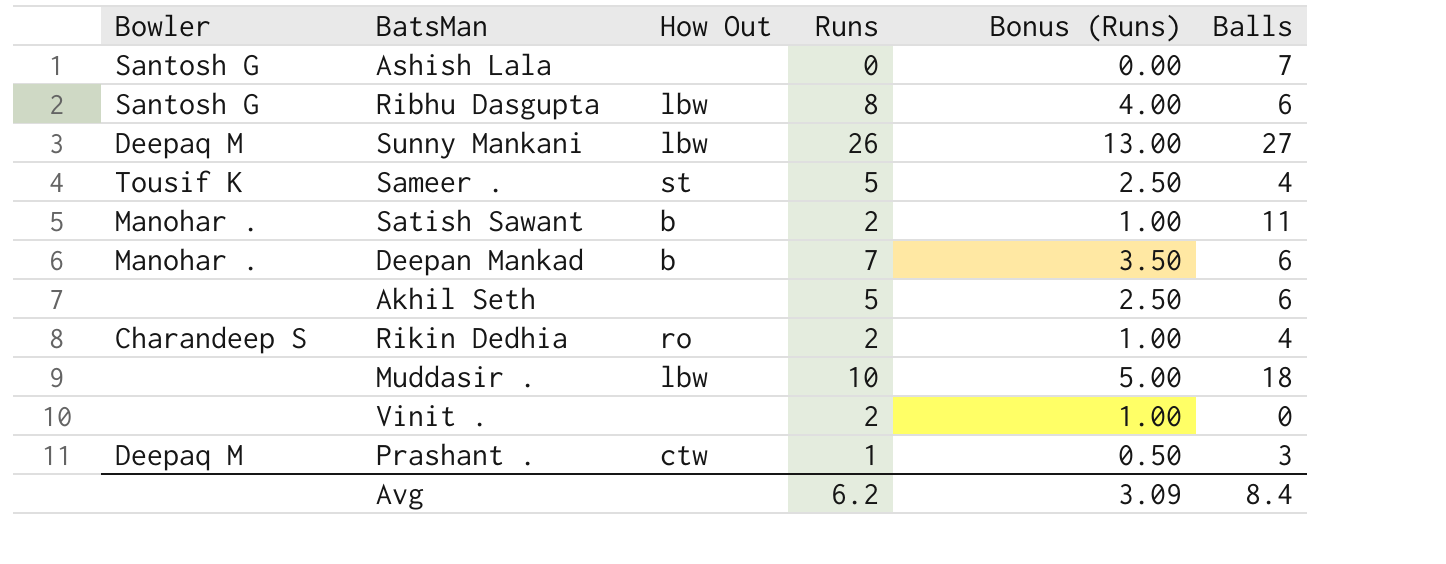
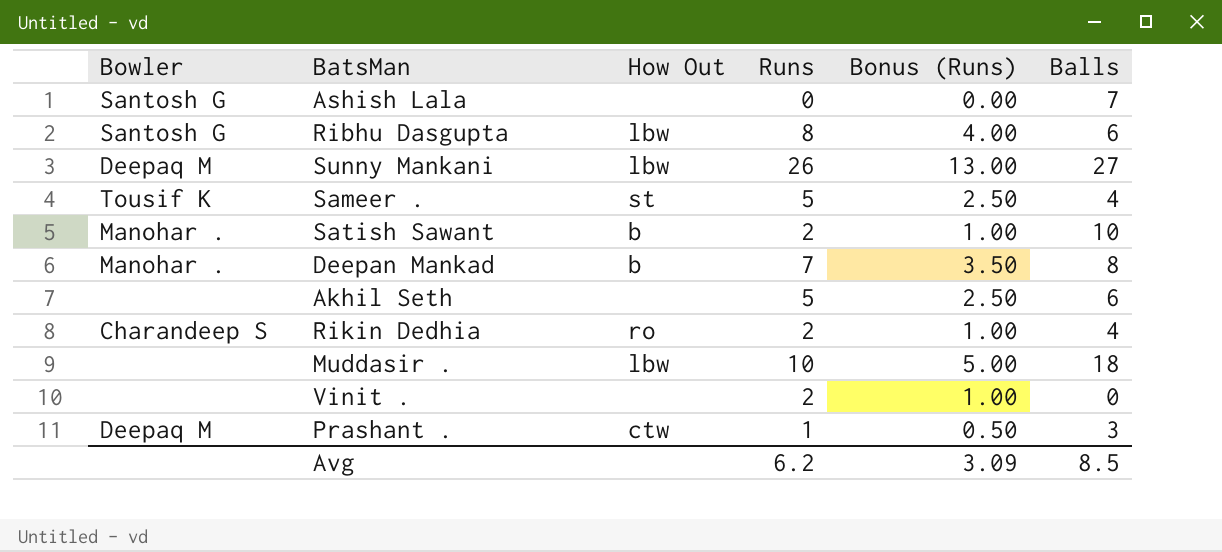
Satish Sawant | Balls: 11 -> 10
Deepan Mankad | Balls: 6 -> 8
Avg | Balls: 8.4 -> 8.5

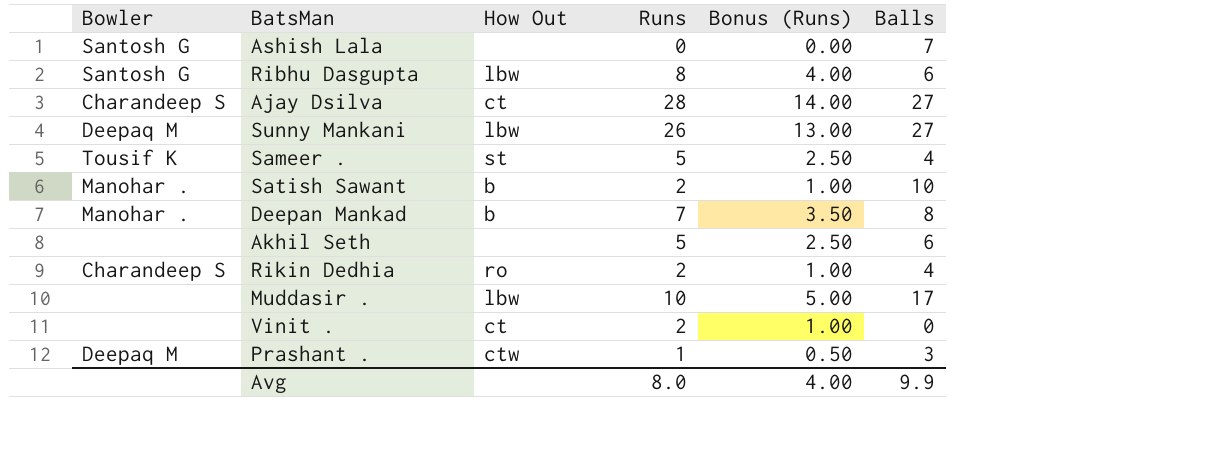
row Ajay Dsilva: none -> Charandeep S | ct | 28 | 14.00 | 27
Muddasir . | Balls: 18 -> 17
Vinit . | How Out: none -> ct
Avg | Runs: 6.2 -> 8.0
Avg | Bonus (Runs): 3.09 -> 4.00
Avg | Balls: 8.5 -> 9.9

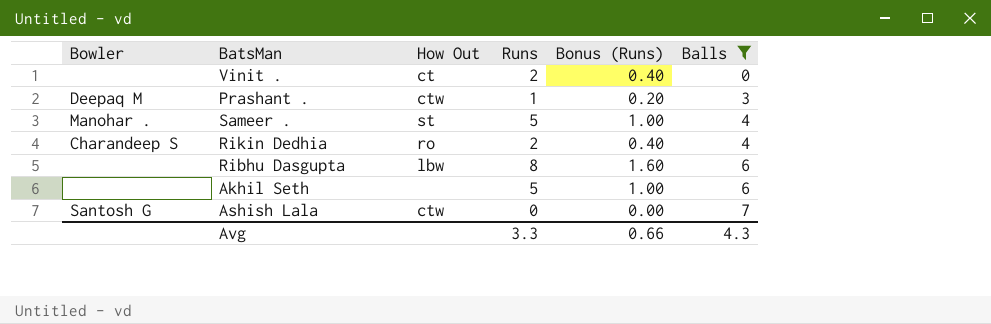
filter: none -> Balls <= 7
row order: none -> Balls ascending
column Bonus (Runs) | formula: [Runs] * 0.5 -> [Runs] * 0.2
Sameer . | Bowler: Tousif K -> Manohar .
Ribhu Dasgupta | Bowler: Santosh G -> none
Ashish Lala | How Out: none -> ctw
Avg | Runs: 8.0 -> 3.3
Avg | Bonus (Runs): 4.00 -> 0.66
Avg | Balls: 9.9 -> 4.3

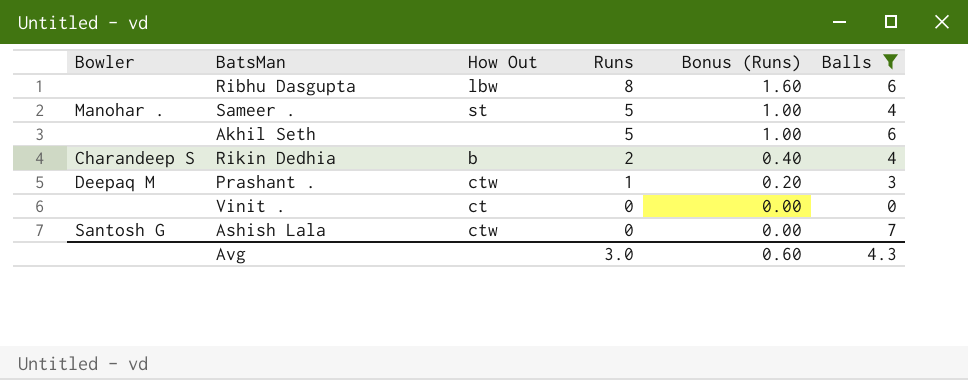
row order: Balls ascending -> Runs descending
Rikin Dedhia | How Out: ro -> b
Vinit . | Runs: 2 -> 0
Vinit . | Bonus (Runs): 0.40 -> 0.00
Avg | Runs: 3.3 -> 3.0
Avg | Bonus (Runs): 0.66 -> 0.60

